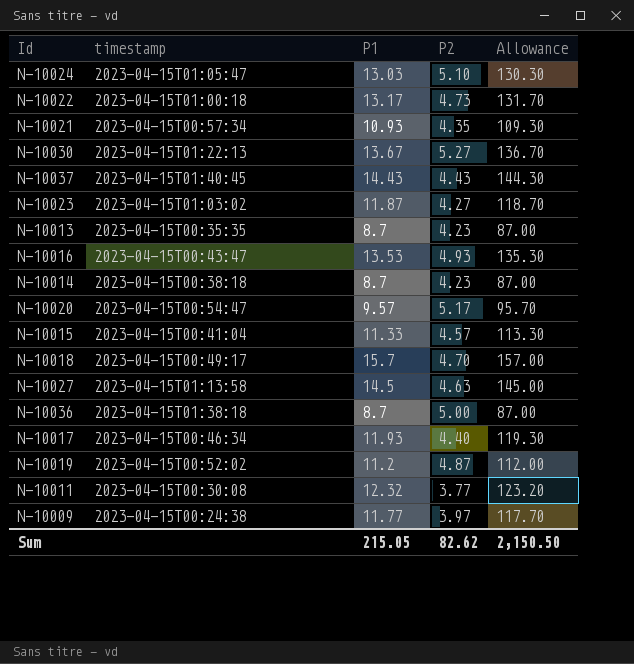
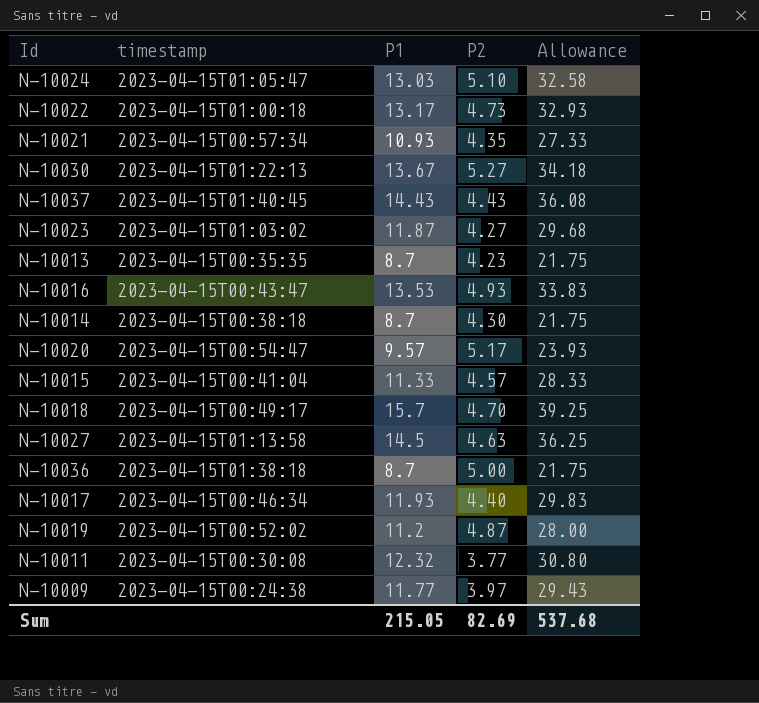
column Allowance | formula: [P1] * 10 -> [P1] * 2.5
N-10014 | P2: 4.23 -> 4.30
Sum | P2: 82.62 -> 82.69
Sum | Allowance: 2,150.50 -> 537.68

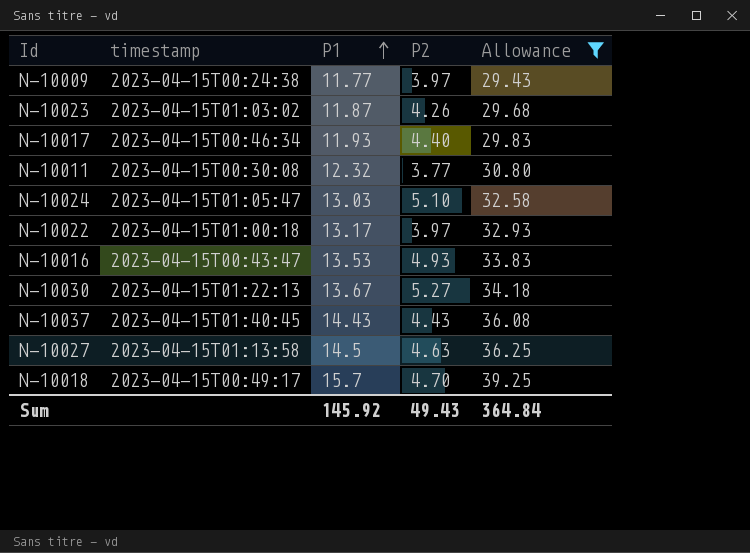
filter: none -> Allowance >= 29.43
row order: none -> P1 ascending
N-10023 | P2: 4.27 -> 4.26
N-10022 | P2: 4.73 -> 3.97
Sum | P1: 215.05 -> 145.92
Sum | P2: 82.69 -> 49.43
Sum | Allowance: 537.68 -> 364.84

